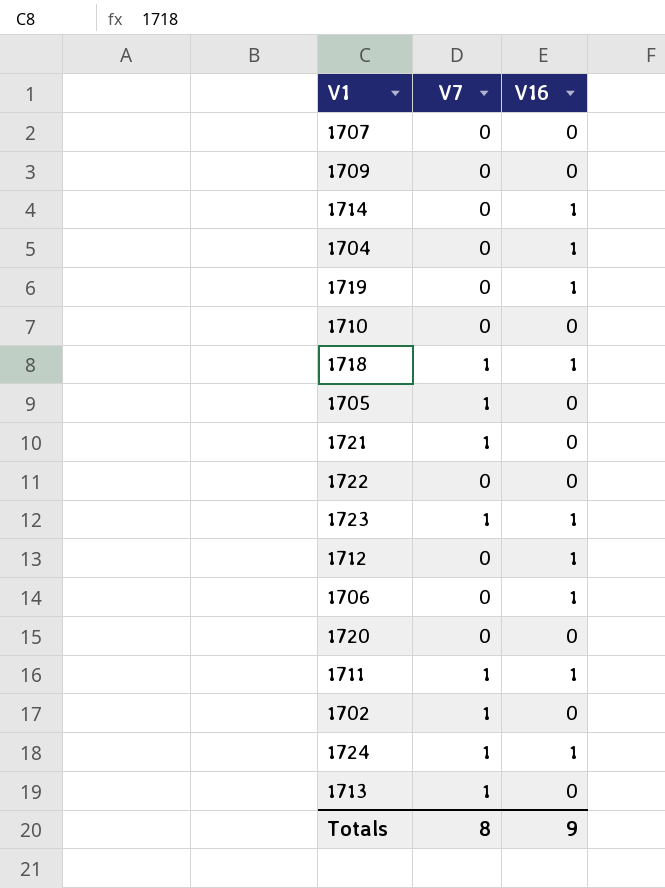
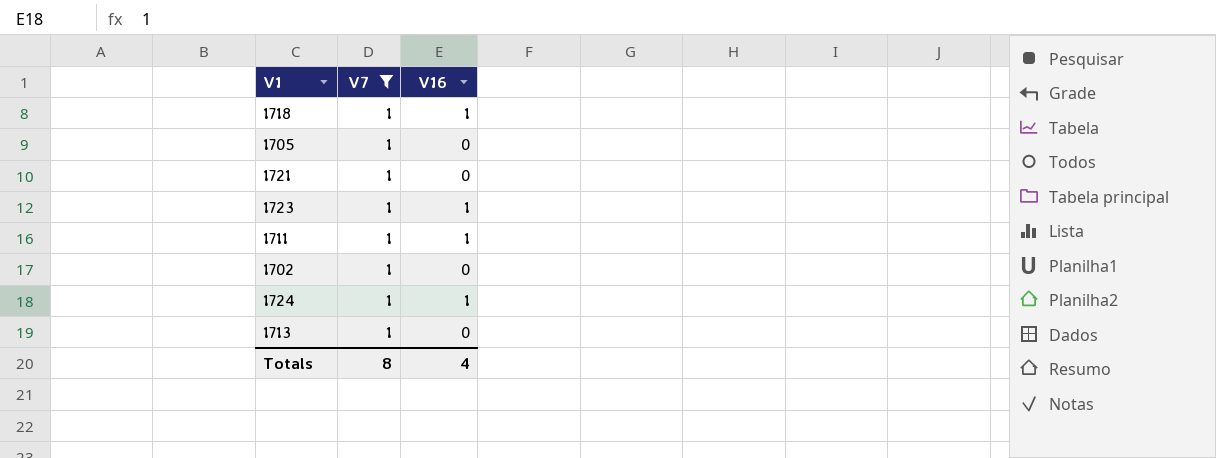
filter: none -> V7 = 1
Totals | V16: 9 -> 4

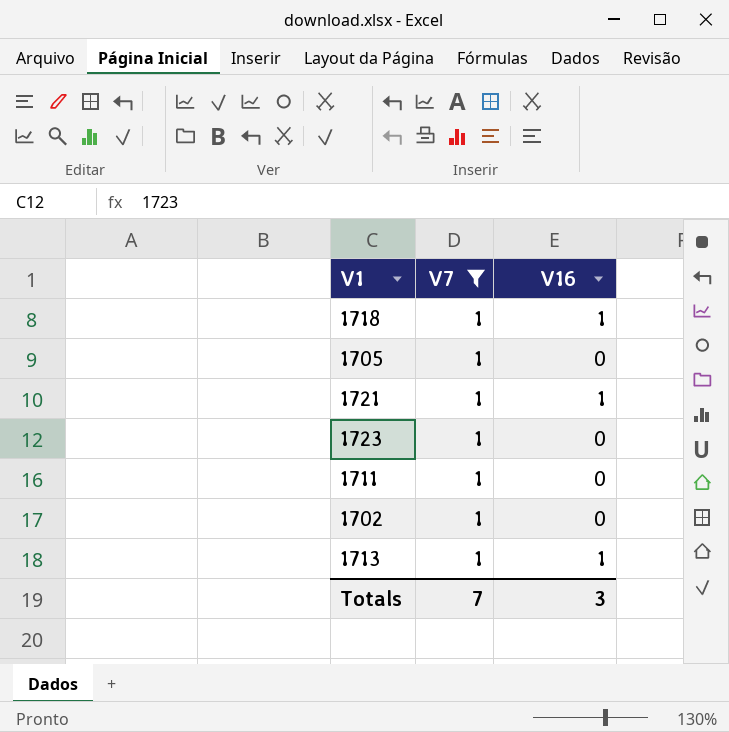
row 1724: 1 | 1 -> none
1721 | V16: 0 -> 1
1723 | V16: 1 -> 0
1711 | V16: 1 -> 0
1713 | V16: 0 -> 1
Totals | V7: 8 -> 7
Totals | V16: 4 -> 3

